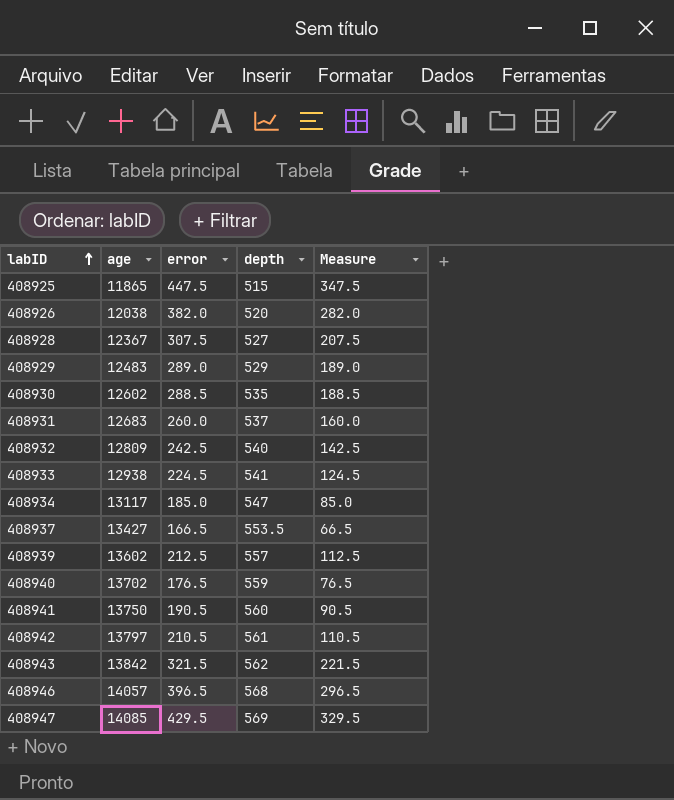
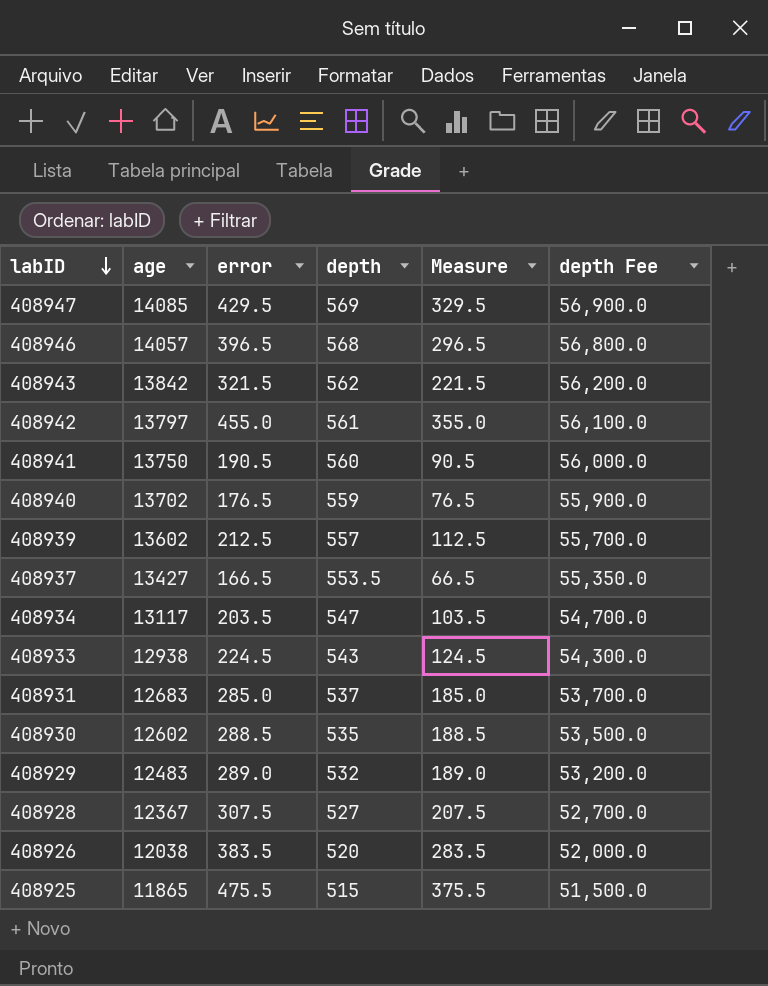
row order: labID ascending -> labID descending
column depth Fee | formula: none -> [depth] * 100
row 408932: 12809 | 242.5 | 540 | 142.5 -> none
408942 | error: 210.5 -> 455.0
408942 | Measure: 110.5 -> 355.0
408934 | error: 185.0 -> 203.5
408934 | Measure: 85.0 -> 103.5
408933 | depth: 541 -> 543
408931 | error: 260.0 -> 285.0
408931 | Measure: 160.0 -> 185.0
408929 | depth: 529 -> 532
408926 | error: 382.0 -> 383.5
408926 | Measure: 282.0 -> 283.5
408925 | error: 447.5 -> 475.5
408925 | Measure: 347.5 -> 375.5

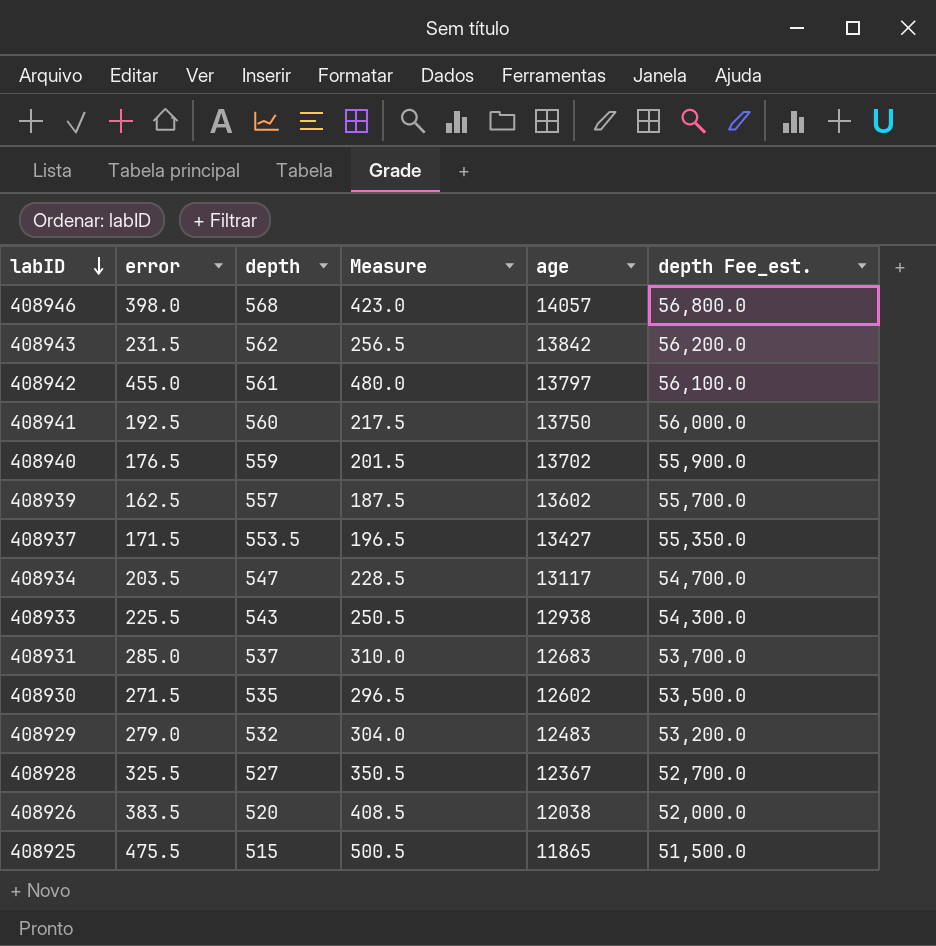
column Measure | formula: [error] - 100 -> [error] + 25
column age | position: 2 -> 5
column name: depth Fee -> depth Fee_est.
row 408947: 14085 | 429.5 | 569 | 329.5 | 56,900.0 -> none
408946 | error: 396.5 -> 398.0
408943 | error: 321.5 -> 231.5
408941 | error: 190.5 -> 192.5
408939 | error: 212.5 -> 162.5
408937 | error: 166.5 -> 171.5
408933 | error: 224.5 -> 225.5
408930 | error: 288.5 -> 271.5
408929 | error: 289.0 -> 279.0
408928 | error: 307.5 -> 325.5

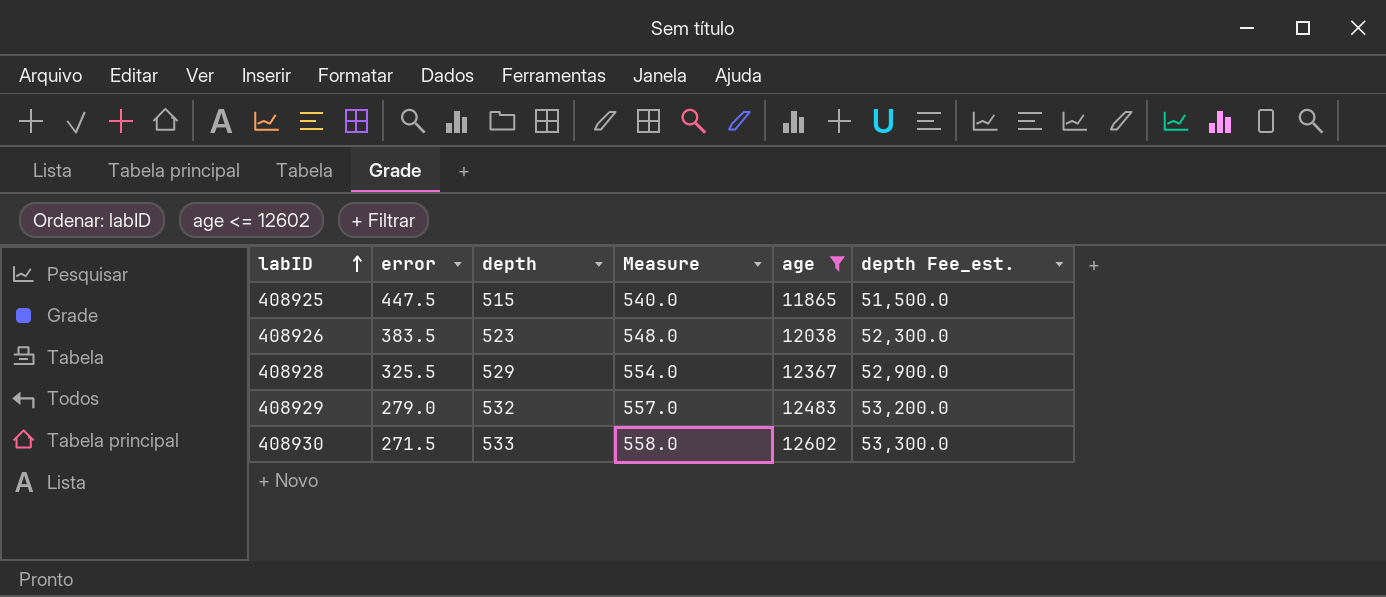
filter: none -> age <= 12602
row order: labID descending -> labID ascending
column Measure | formula: [error] + 25 -> [depth] + 25
408925 | error: 475.5 -> 447.5
408926 | depth: 520 -> 523
408926 | depth Fee_est.: 52,000.0 -> 52,300.0
408928 | depth: 527 -> 529
408928 | depth Fee_est.: 52,700.0 -> 52,900.0
408930 | depth: 535 -> 533
408930 | depth Fee_est.: 53,500.0 -> 53,300.0

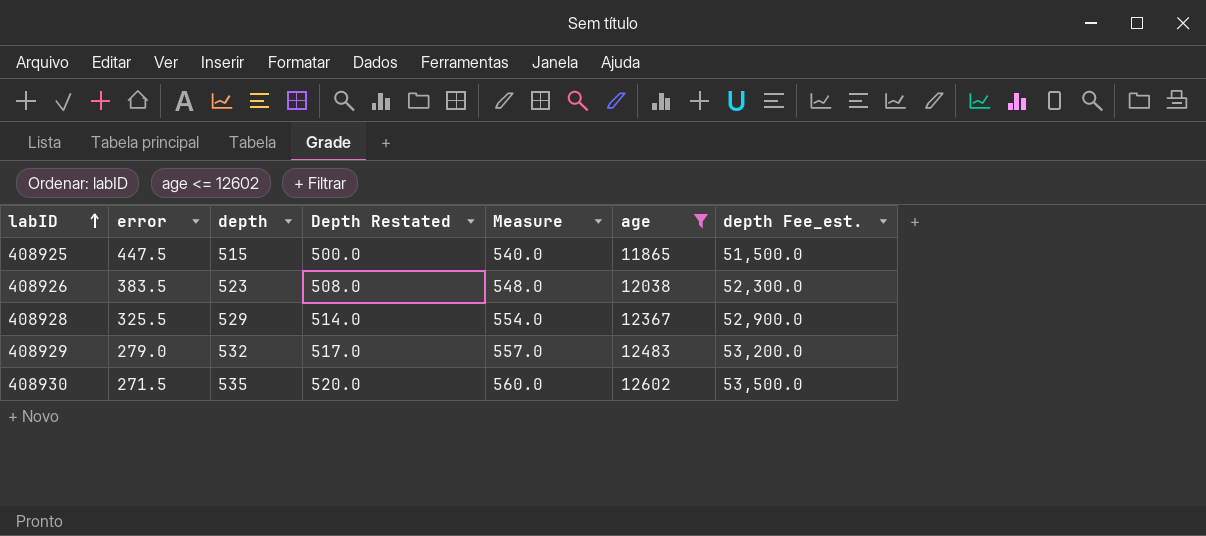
column Depth Restated | formula: none -> [depth] - 15
408930 | depth: 533 -> 535
408930 | Measure: 558.0 -> 560.0
408930 | depth Fee_est.: 53,300.0 -> 53,500.0

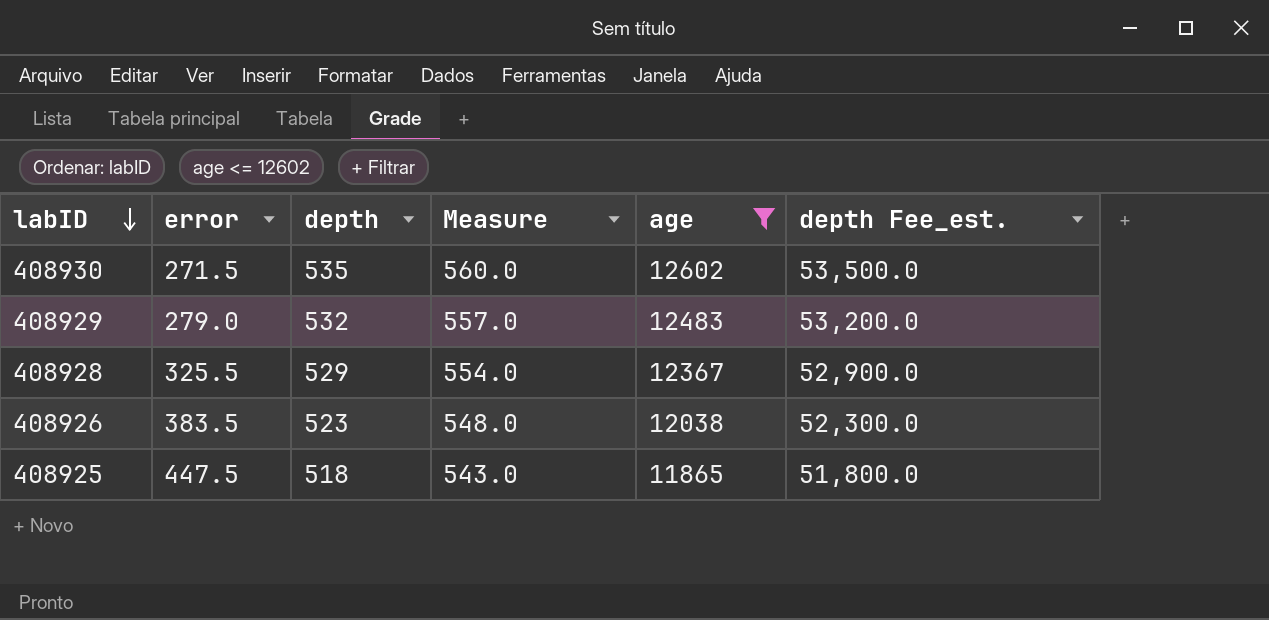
row order: labID ascending -> labID descending
column Depth Restated | formula: [depth] - 15 -> none
408925 | depth: 515 -> 518
408925 | Measure: 540.0 -> 543.0
408925 | depth Fee_est.: 51,500.0 -> 51,800.0

